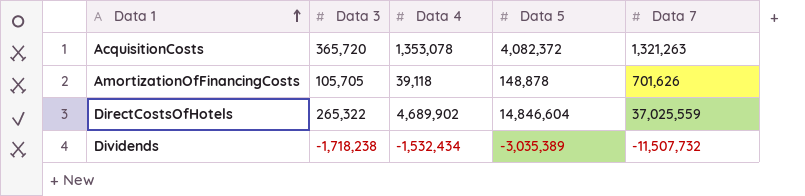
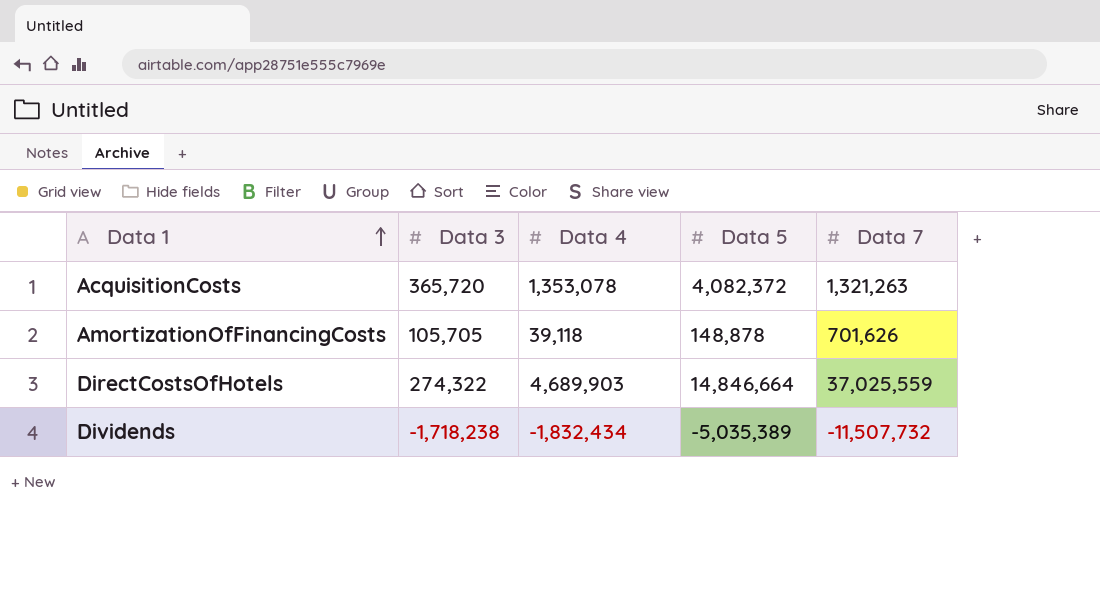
DirectCostsOfHotels | Data 3: 265,322 -> 274,322
DirectCostsOfHotels | Data 4: 4,689,902 -> 4,689,903
DirectCostsOfHotels | Data 5: 14,846,604 -> 14,846,664
Dividends | Data 4: -1,532,434 -> -1,832,434
Dividends | Data 5: -3,035,389 -> -5,035,389

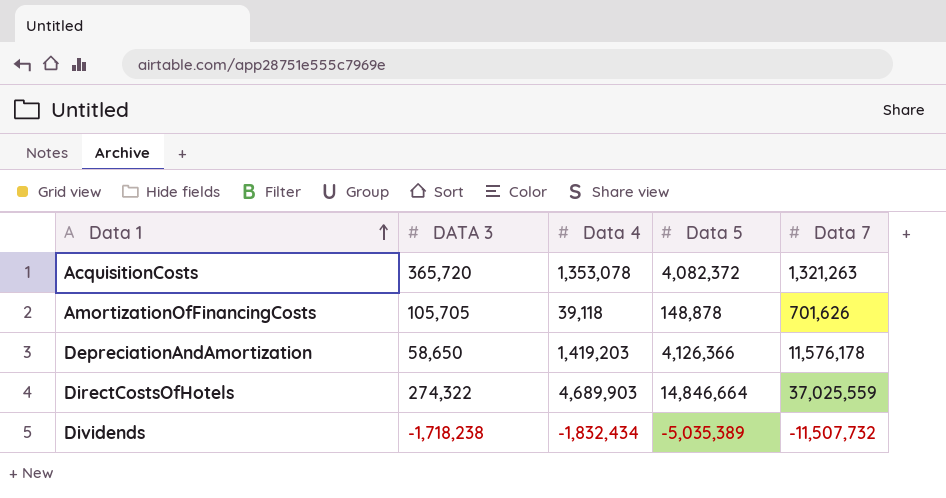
column name: Data 3 -> DATA 3
row DepreciationAndAmortization: none -> 58,650 | 1,419,203 | 4,126,366 | 11,576,178

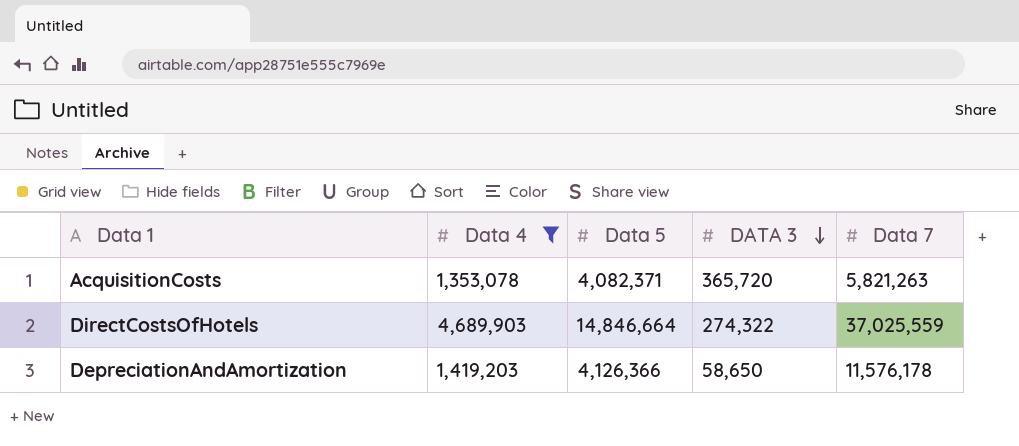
filter: none -> Data 4 >= 1,353,078
row order: Data 1 ascending -> DATA 3 descending
column DATA 3 | position: 2 -> 4
AcquisitionCosts | Data 5: 4,082,372 -> 4,082,371
AcquisitionCosts | Data 7: 1,321,263 -> 5,821,263

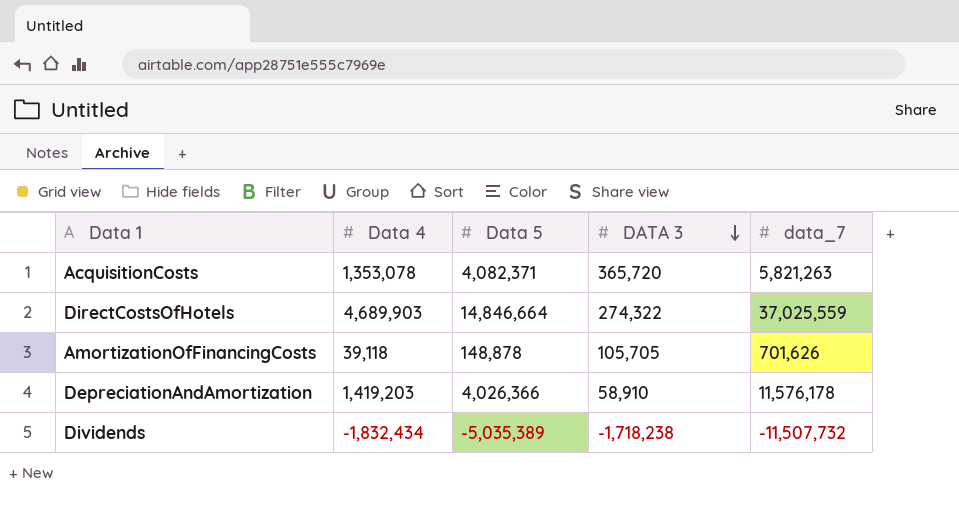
filter: Data 4 >= 1,353,078 -> none
column name: Data 7 -> data_7
DepreciationAndAmortization | Data 5: 4,126,366 -> 4,026,366
DepreciationAndAmortization | DATA 3: 58,650 -> 58,910

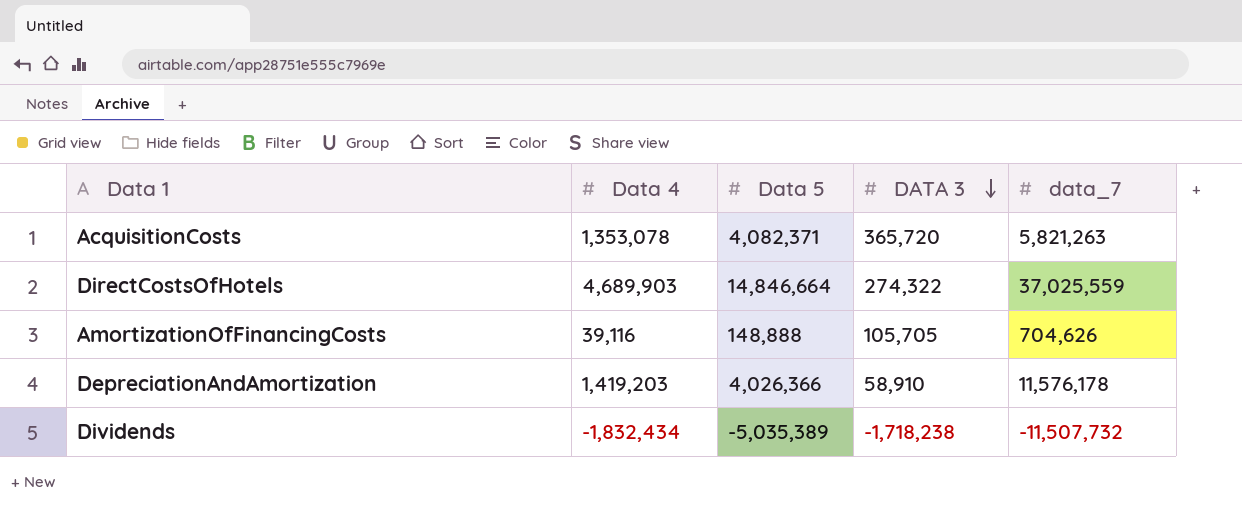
AmortizationOfFinancingCosts | Data 4: 39,118 -> 39,116
AmortizationOfFinancingCosts | Data 5: 148,878 -> 148,888
AmortizationOfFinancingCosts | data_7: 701,626 -> 704,626

